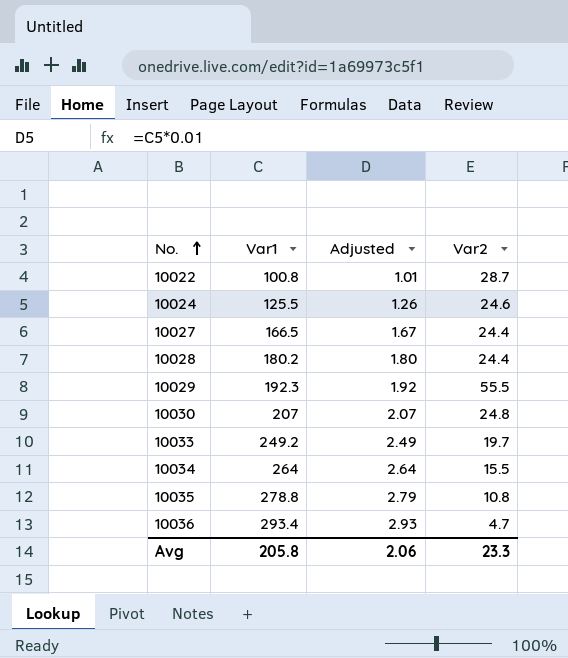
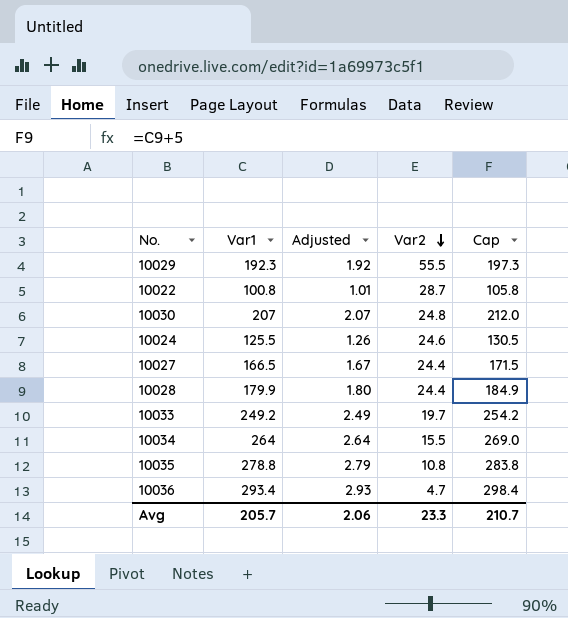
row order: No. ascending -> Var2 descending
column Cap | formula: none -> [Var1] + 5
10028 | Var1: 180.2 -> 179.9
Avg | Var1: 205.8 -> 205.7

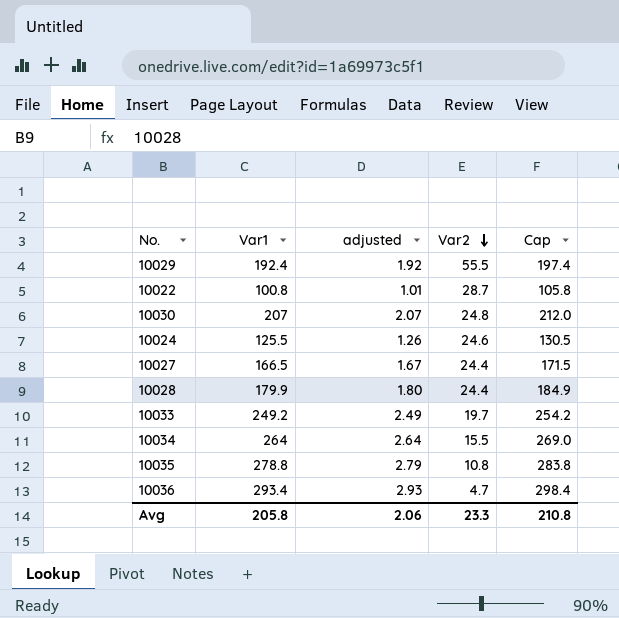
column name: Adjusted -> adjusted
10029 | Var1: 192.3 -> 192.4
10029 | Cap: 197.3 -> 197.4
Avg | Var1: 205.7 -> 205.8
Avg | Cap: 210.7 -> 210.8

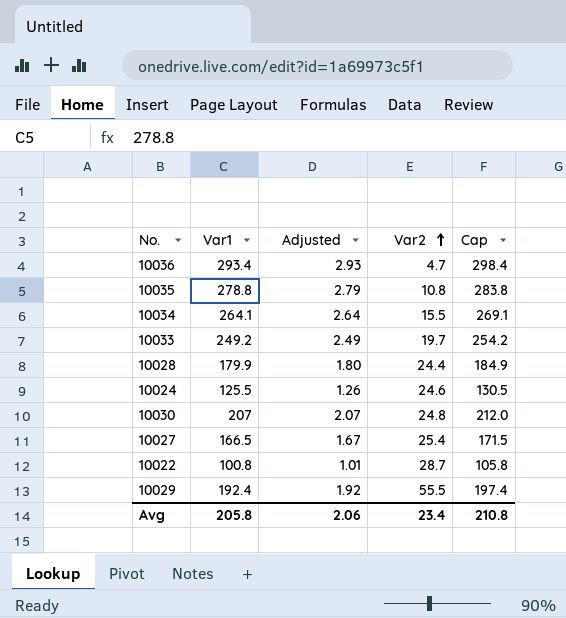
row order: Var2 descending -> Var2 ascending
column name: adjusted -> Adjusted
10034 | Var1: 264 -> 264.1
10034 | Cap: 269.0 -> 269.1
10027 | Var2: 24.4 -> 25.4
Avg | Var2: 23.3 -> 23.4

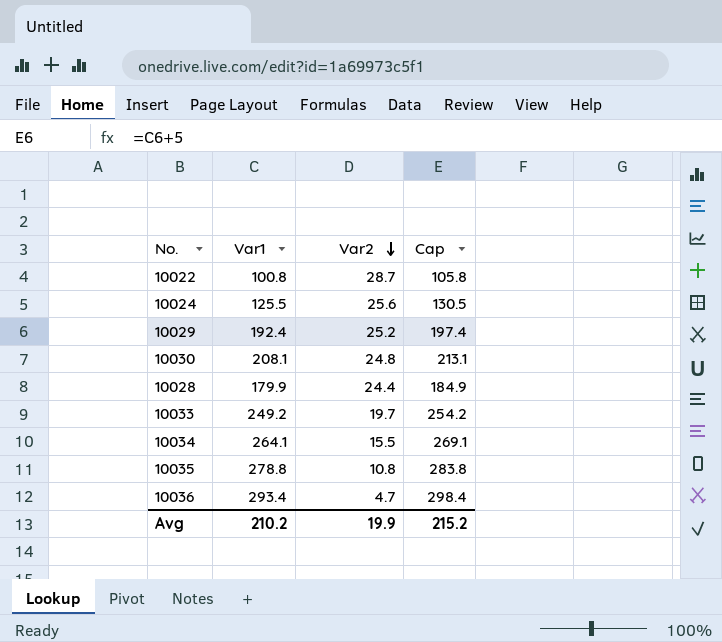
row order: Var2 ascending -> Var2 descending
column Adjusted | formula: [Var1] * 0.01 -> none
row 10027: 166.5 | 1.67 | 25.4 | 171.5 -> none
10024 | Var2: 24.6 -> 25.6
10029 | Var2: 55.5 -> 25.2
10030 | Var1: 207 -> 208.1
10030 | Cap: 212.0 -> 213.1
Avg | Var1: 205.8 -> 210.2
Avg | Var2: 23.4 -> 19.9
Avg | Cap: 210.8 -> 215.2

